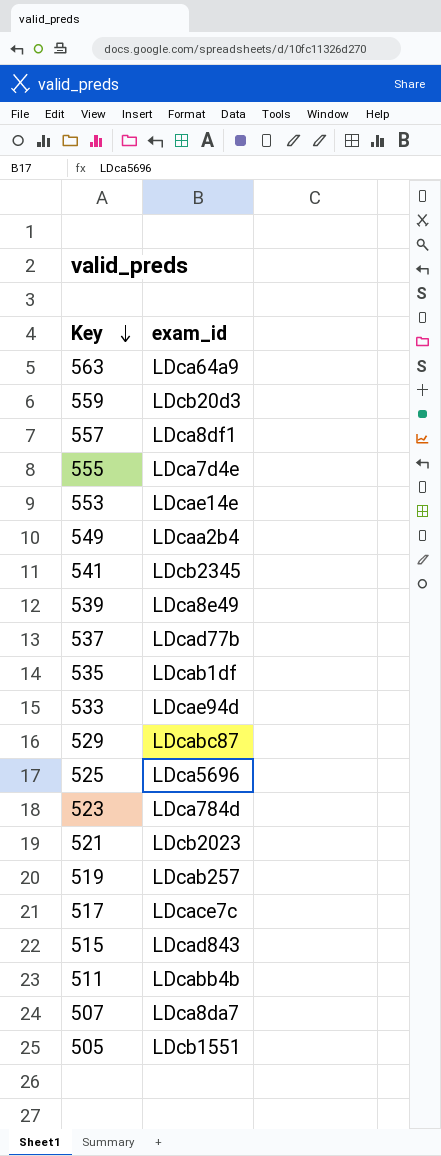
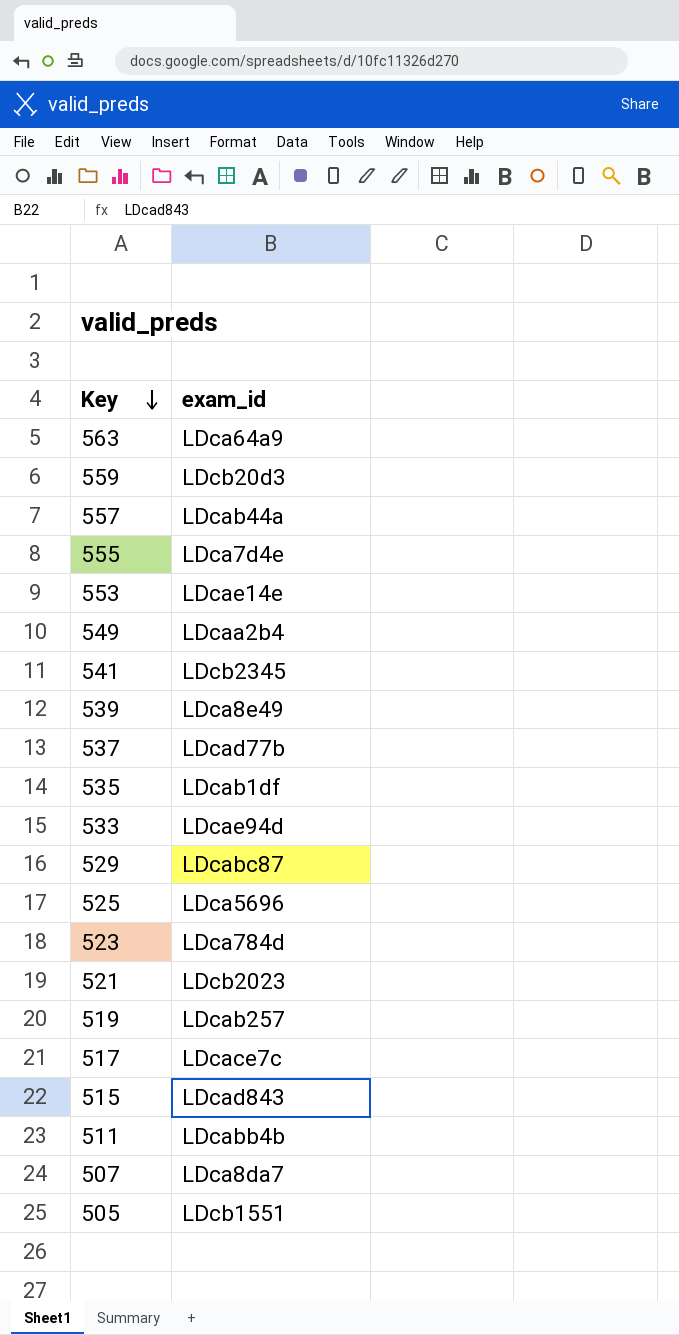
557 | exam_id: LDca8df1 -> LDcab44a

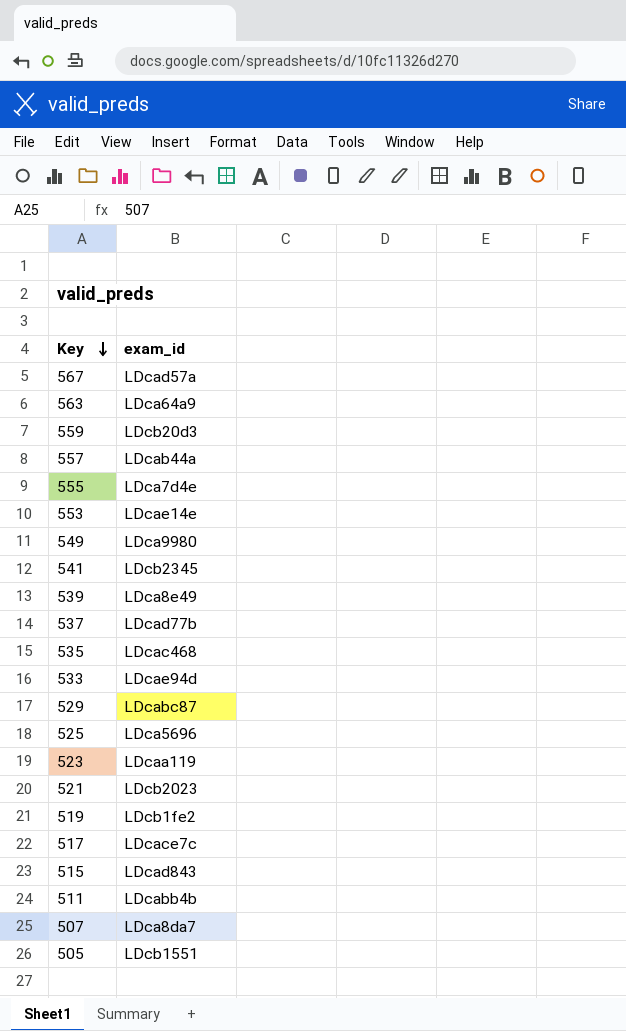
row 567: none -> LDcad57a
549 | exam_id: LDcaa2b4 -> LDca9980
535 | exam_id: LDcab1df -> LDcac468
523 | exam_id: LDca784d -> LDcaa119
519 | exam_id: LDcab257 -> LDcb1fe2

